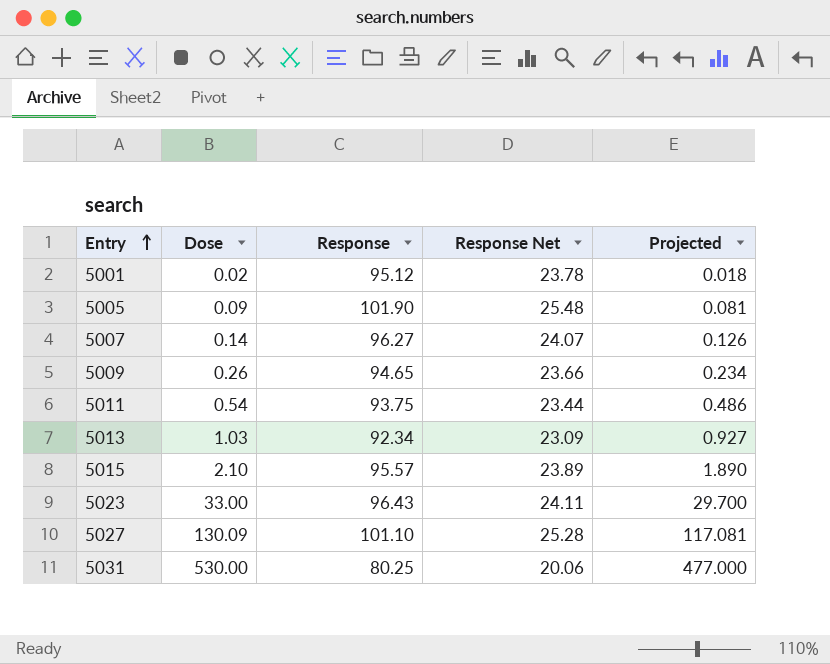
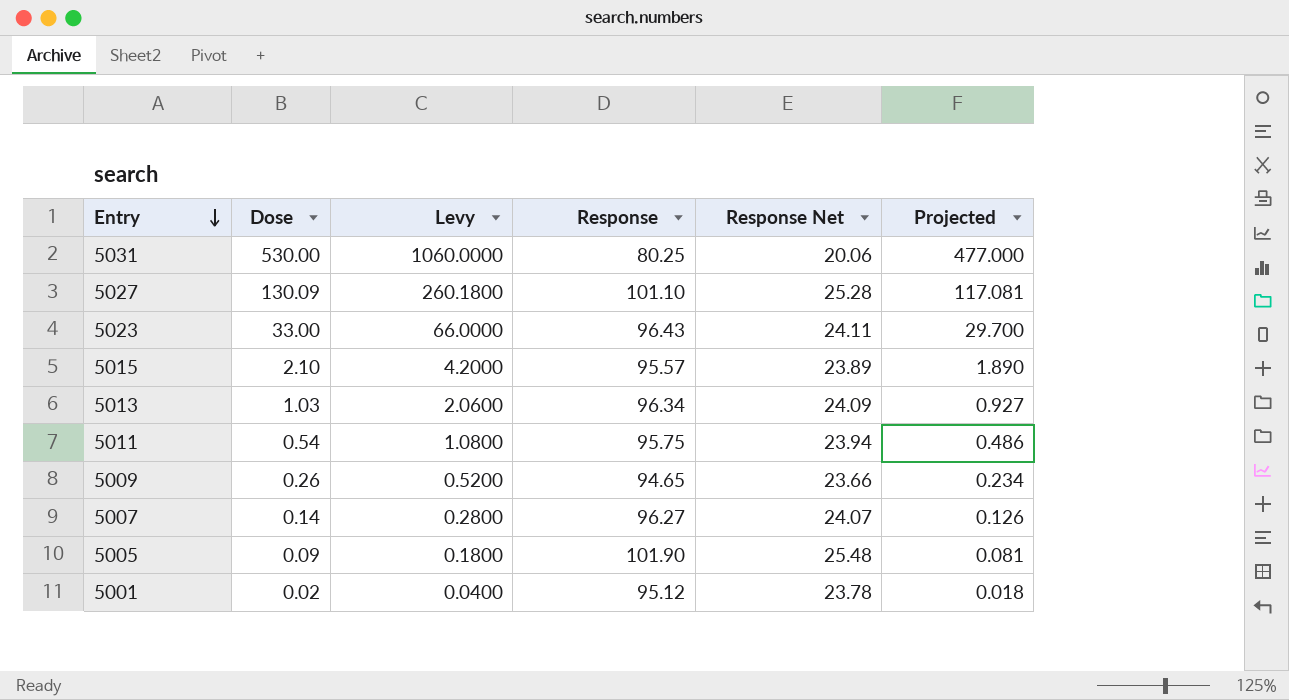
row order: Entry ascending -> Entry descending
column Levy | formula: none -> [Dose] * 2
5013 | Response: 92.34 -> 96.34
5013 | Response Net: 23.09 -> 24.09
5011 | Response: 93.75 -> 95.75
5011 | Response Net: 23.44 -> 23.94

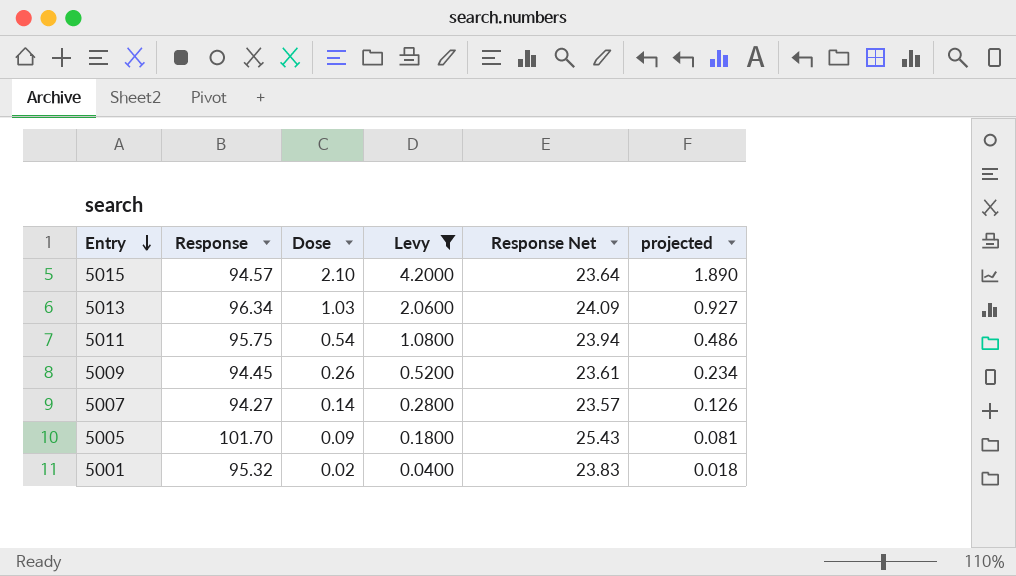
filter: none -> Levy <= 4.2000
column Response | position: 4 -> 2
column name: Projected -> projected
5015 | Response: 95.57 -> 94.57
5015 | Response Net: 23.89 -> 23.64
5009 | Response: 94.65 -> 94.45
5009 | Response Net: 23.66 -> 23.61
5007 | Response: 96.27 -> 94.27
5007 | Response Net: 24.07 -> 23.57
5005 | Response: 101.90 -> 101.70
5005 | Response Net: 25.48 -> 25.43
5001 | Response: 95.12 -> 95.32
5001 | Response Net: 23.78 -> 23.83

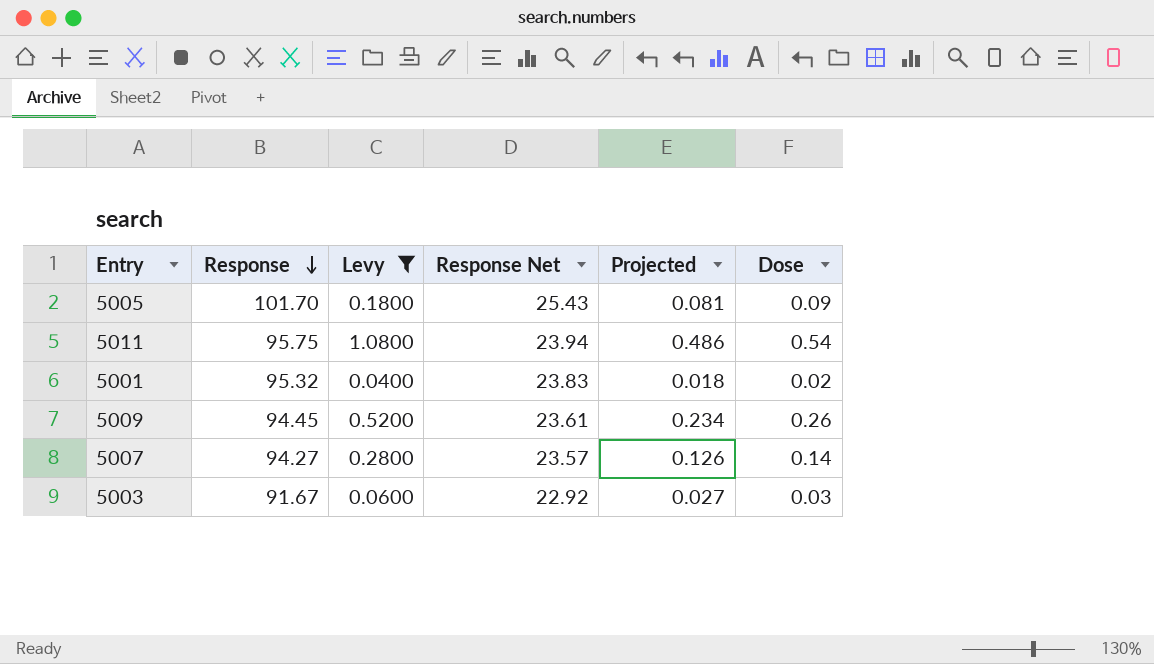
row order: Entry descending -> Response descending
column name: projected -> Projected
column Dose | position: 3 -> 6
row 5015: 94.57 | 2.10 | 4.2000 | 23.64 | 1.890 -> none
row 5013: 96.34 | 1.03 | 2.0600 | 24.09 | 0.927 -> none
row 5003: none -> 91.67 | 0.0600 | 22.92 | 0.027 | 0.03

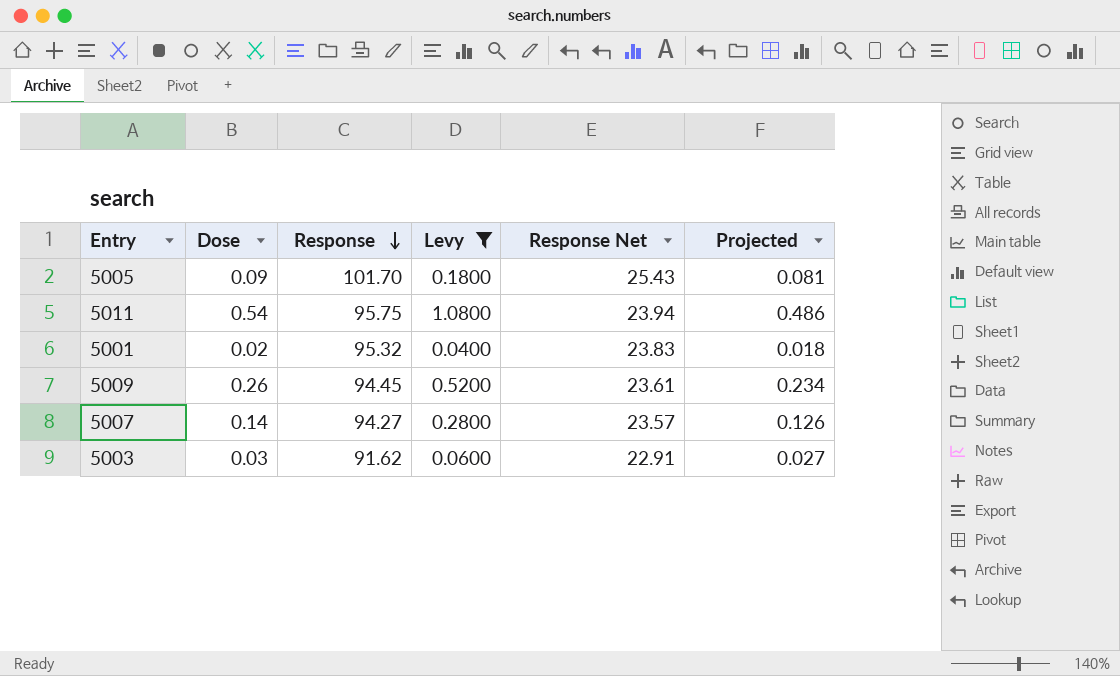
column Dose | position: 6 -> 2
5003 | Response: 91.67 -> 91.62
5003 | Response Net: 22.92 -> 22.91

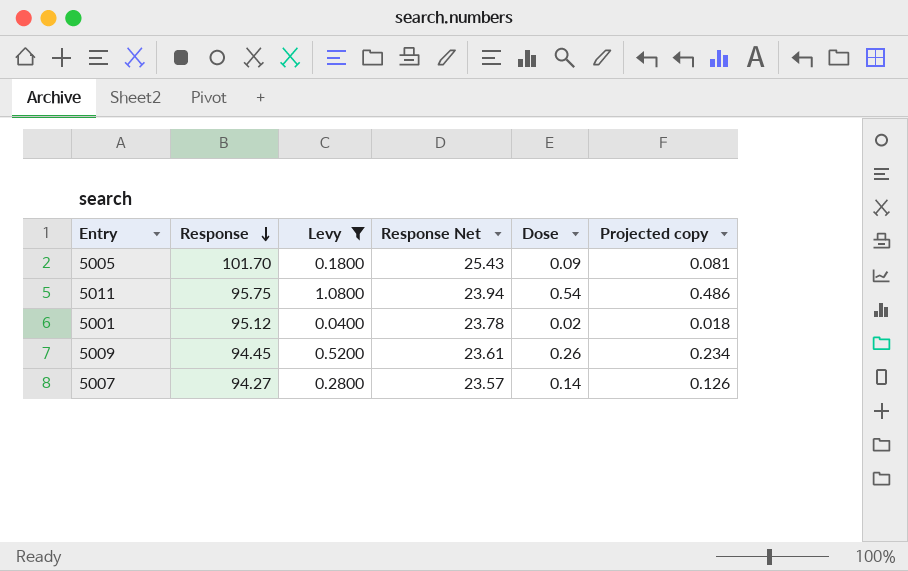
column Dose | position: 2 -> 5
column name: Projected -> Projected copy
row 5003: 0.03 | 91.62 | 0.0600 | 22.91 | 0.027 -> none
5001 | Response: 95.32 -> 95.12
5001 | Response Net: 23.83 -> 23.78

